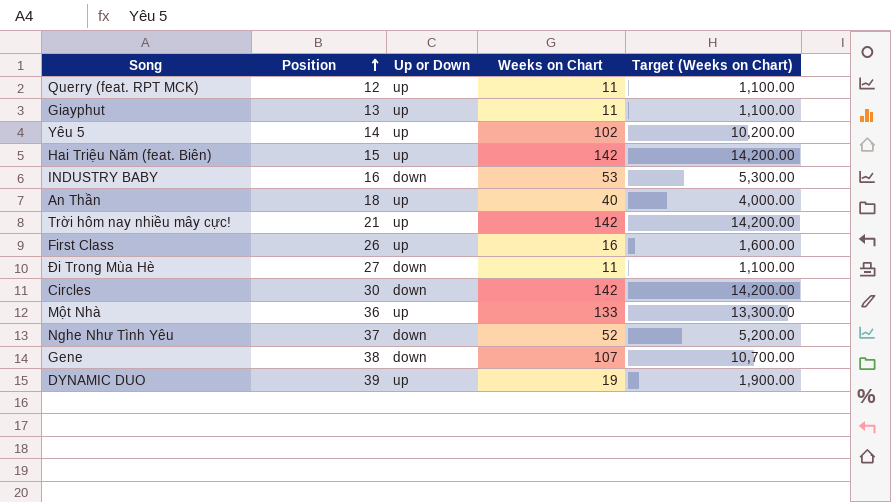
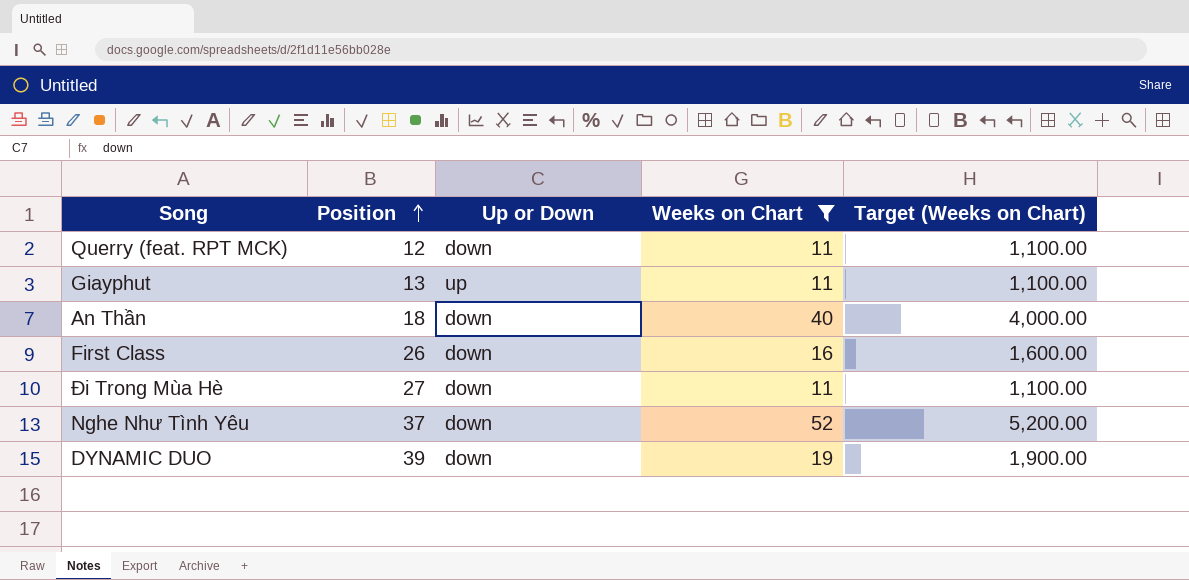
filter: none -> Weeks on Chart <= 52
Querry (feat. RPT MCK) | Up or Down: up -> down
An Thần | Up or Down: up -> down
First Class | Up or Down: up -> down
DYNAMIC DUO | Up or Down: up -> down

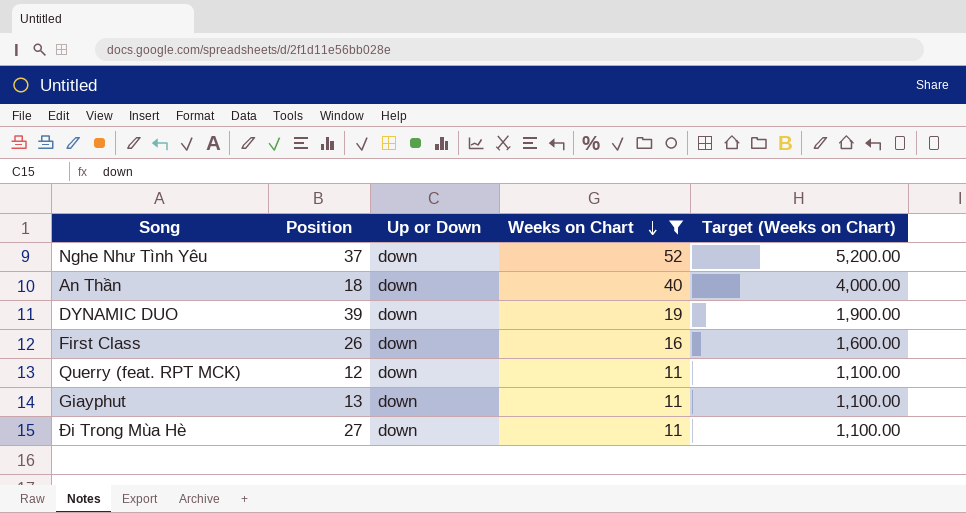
row order: Position ascending -> Weeks on Chart descending
Giayphut | Up or Down: up -> down

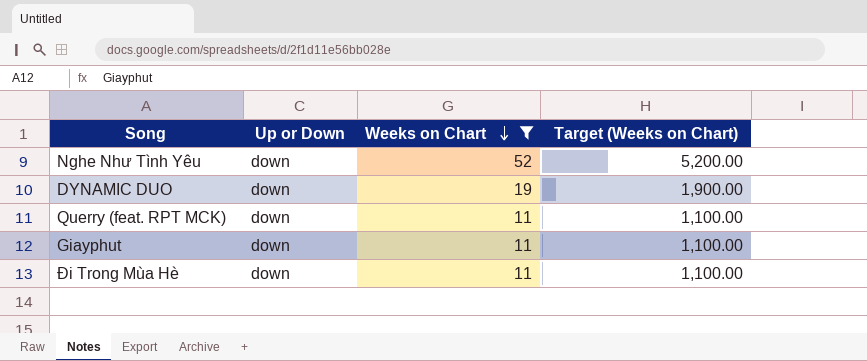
column Position | position: 2 -> none
row An Thần: 18 | down | 40 | 4,000.00 -> none
row First Class: 26 | down | 16 | 1,600.00 -> none

